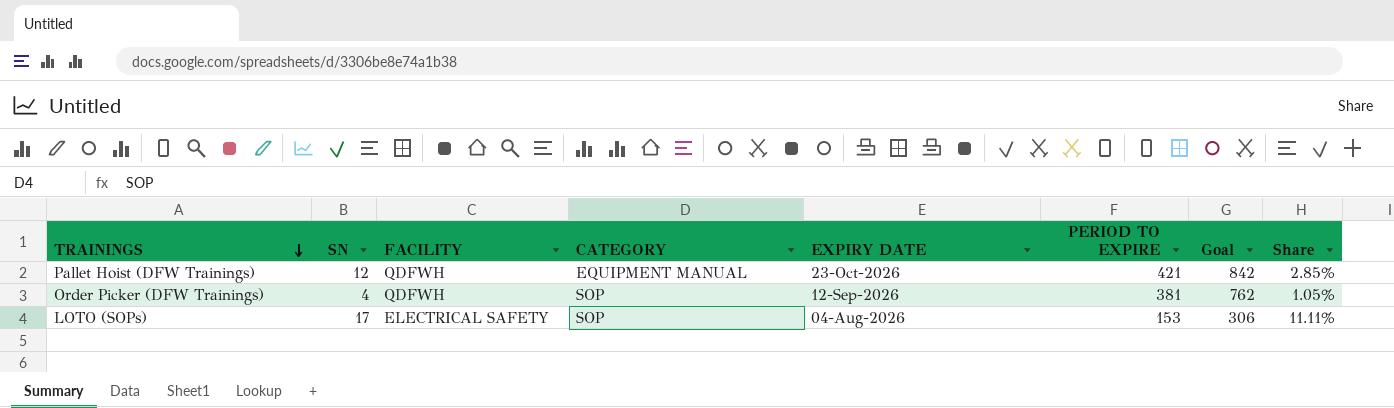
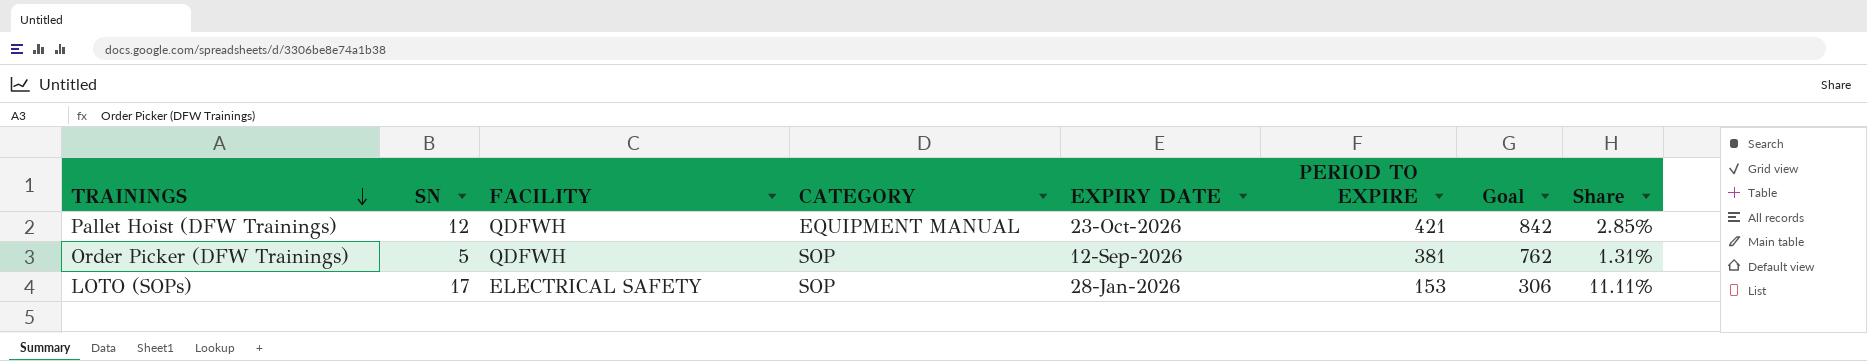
Order Picker (DFW Trainings) | SN: 4 -> 5
Order Picker (DFW Trainings) | Share: 1.05% -> 1.31%
LOTO (SOPs) | EXPIRY DATE: 04-Aug-2026 -> 28-Jan-2026

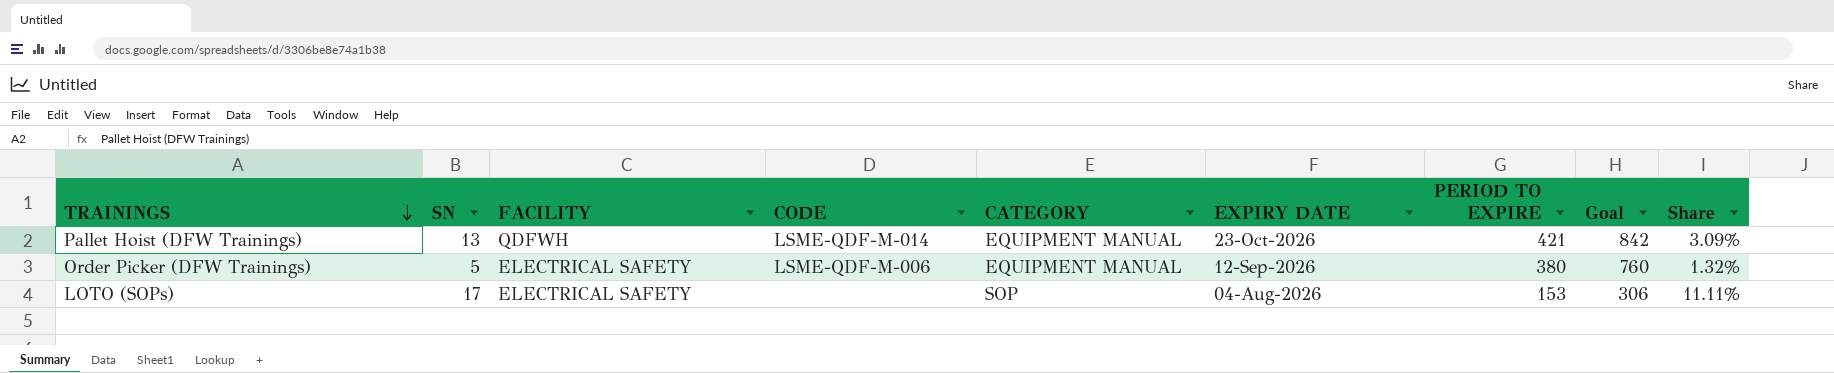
column CODE | position: none -> 4
Pallet Hoist (DFW Trainings) | SN: 12 -> 13
Pallet Hoist (DFW Trainings) | Share: 2.85% -> 3.09%
Order Picker (DFW Trainings) | FACILITY: QDFWH -> ELECTRICAL SAFETY
Order Picker (DFW Trainings) | CATEGORY: SOP -> EQUIPMENT MANUAL
Order Picker (DFW Trainings) | PERIOD TO EXPIRE: 381 -> 380
Order Picker (DFW Trainings) | Goal: 762 -> 760
Order Picker (DFW Trainings) | Share: 1.31% -> 1.32%
LOTO (SOPs) | EXPIRY DATE: 28-Jan-2026 -> 04-Aug-2026

